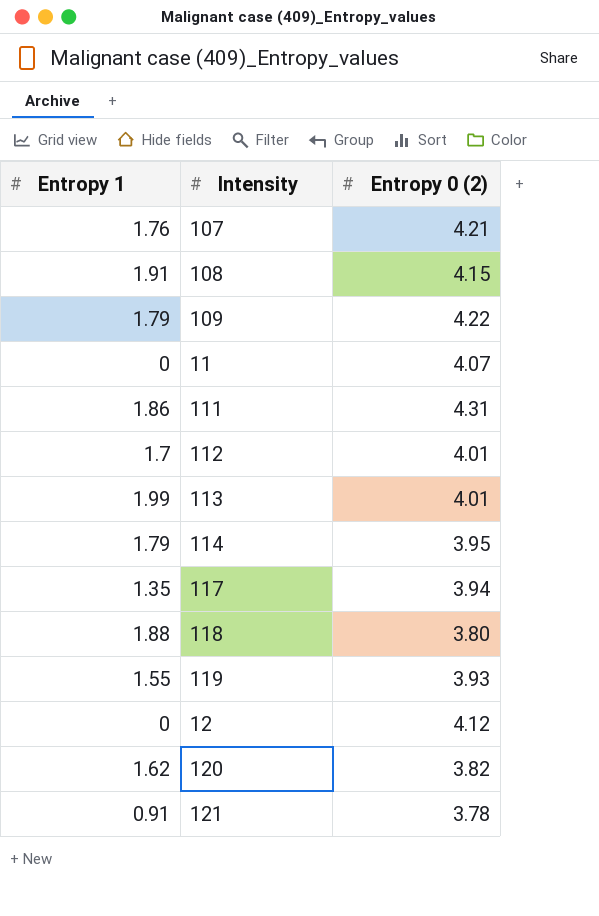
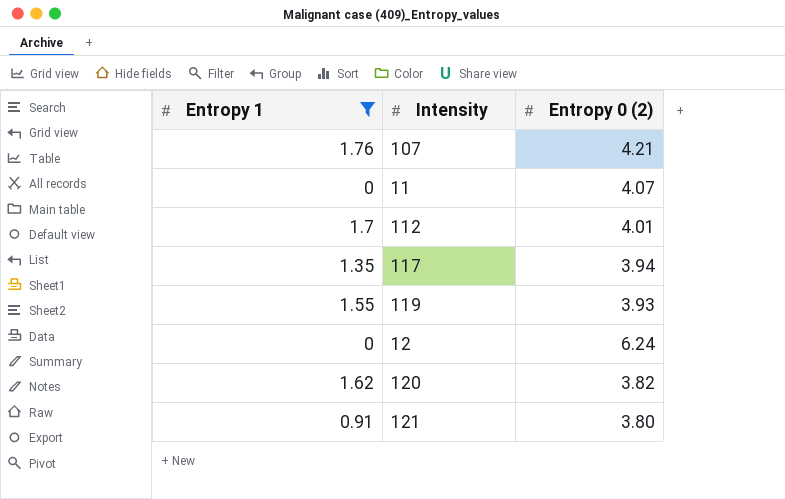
filter: none -> Entropy 1 <= 1.76
12 | Entropy 0 (2): 4.12 -> 6.24
121 | Entropy 0 (2): 3.78 -> 3.80

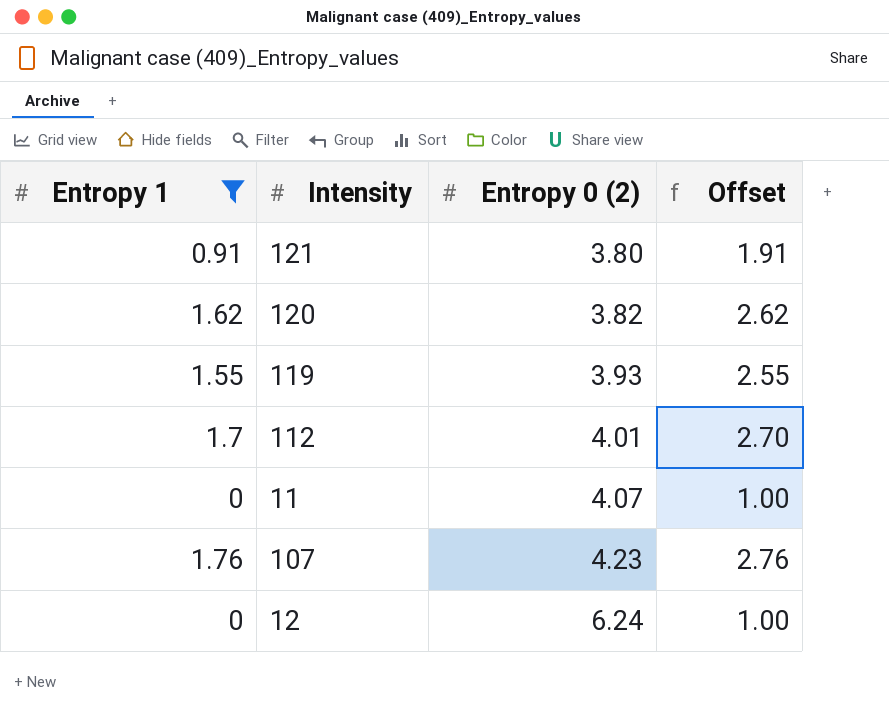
row order: none -> Entropy 0 (2) ascending
column Offset | formula: none -> [Entropy 1] + 1
row 117: 1.35 | 3.94 -> none
107 | Entropy 0 (2): 4.21 -> 4.23

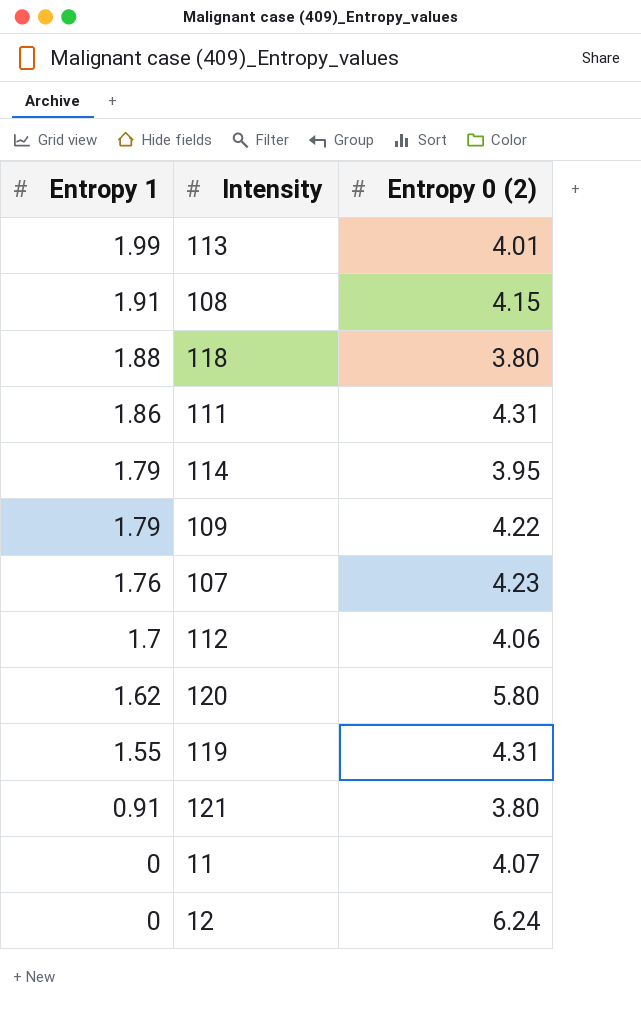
filter: Entropy 1 <= 1.76 -> none
row order: Entropy 0 (2) ascending -> Entropy 1 descending
column Offset | formula: [Entropy 1] + 1 -> none
112 | Entropy 0 (2): 4.01 -> 4.06
120 | Entropy 0 (2): 3.82 -> 5.80
119 | Entropy 0 (2): 3.93 -> 4.31

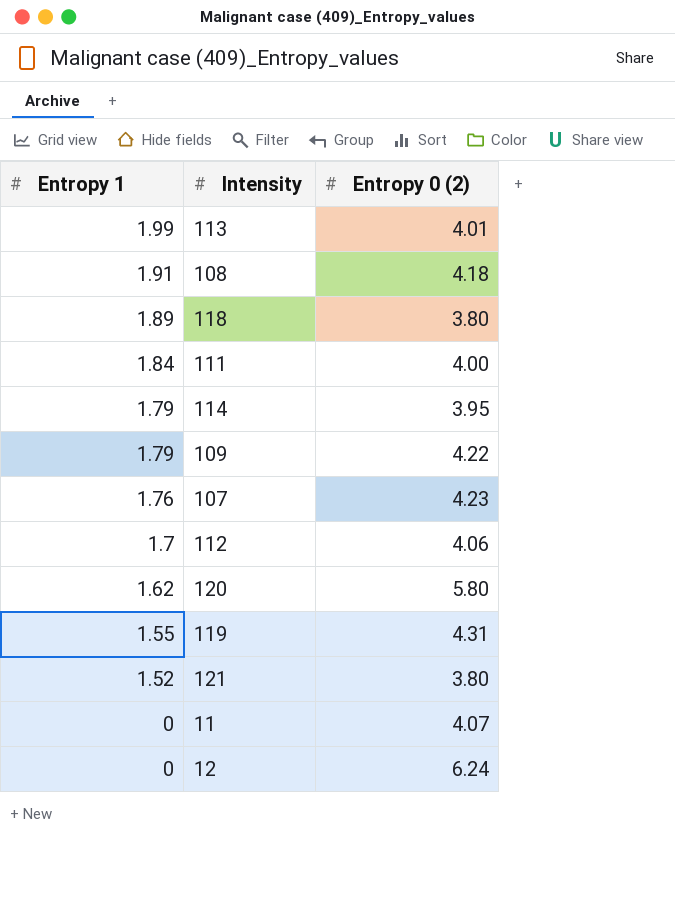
108 | Entropy 0 (2): 4.15 -> 4.18
118 | Entropy 1: 1.88 -> 1.89
111 | Entropy 1: 1.86 -> 1.84
111 | Entropy 0 (2): 4.31 -> 4.00
121 | Entropy 1: 0.91 -> 1.52

